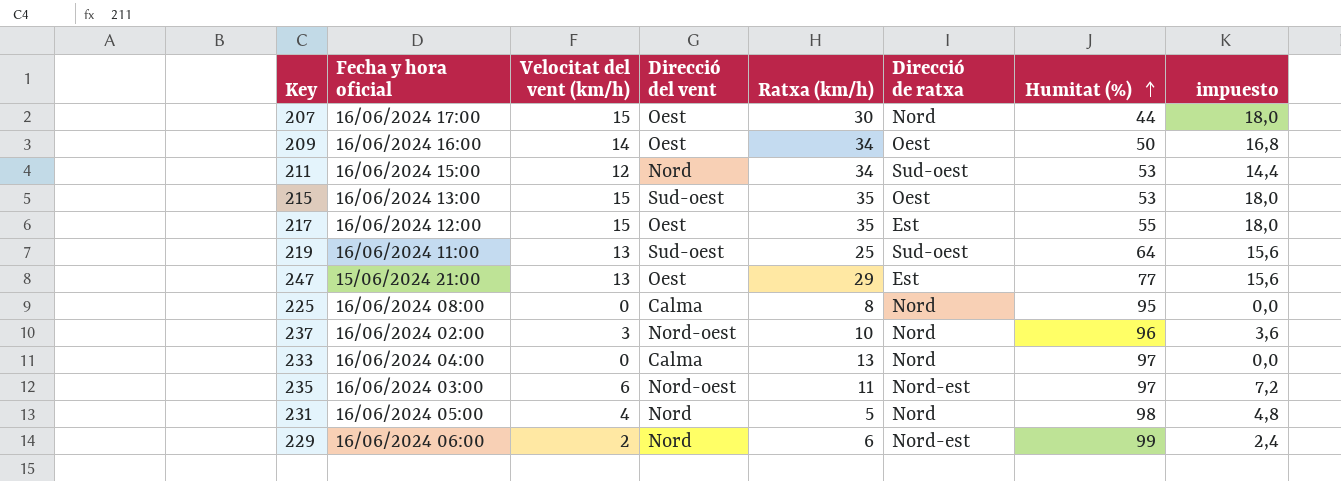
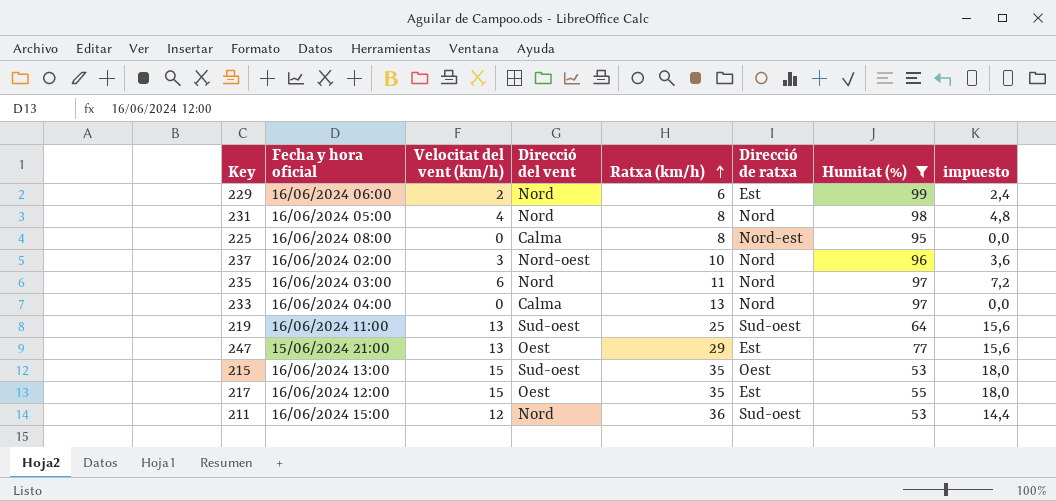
filter: none -> Humitat (%) >= 53
row order: Humitat (%) ascending -> Ratxa (km/h) ascending
229 | Direcció de ratxa: Nord-est -> Est
231 | Ratxa (km/h): 5 -> 8
225 | Direcció de ratxa: Nord -> Nord-est
235 | Direcció del vent: Nord-oest -> Nord
235 | Direcció de ratxa: Nord-est -> Nord
211 | Ratxa (km/h): 34 -> 36

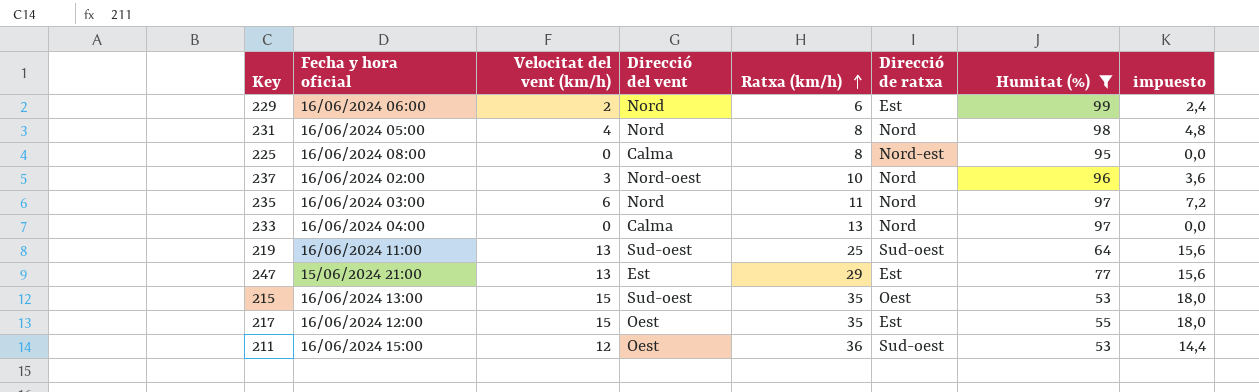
247 | Direcció del vent: Oest -> Est
211 | Direcció del vent: Nord -> Oest

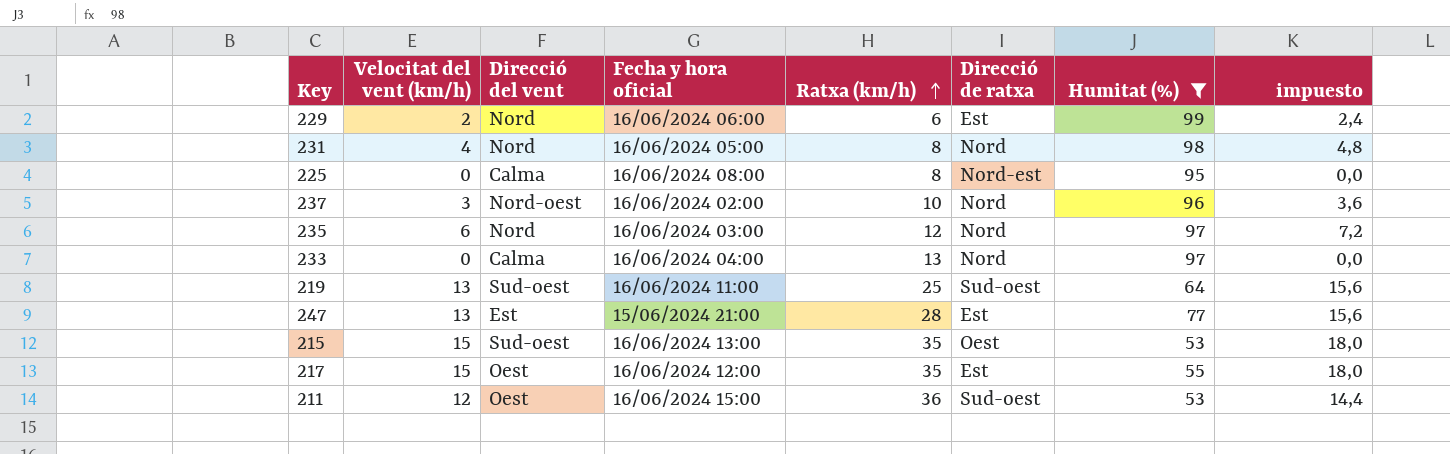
column Fecha y hora oficial | position: 2 -> 4
235 | Ratxa (km/h): 11 -> 12
247 | Ratxa (km/h): 29 -> 28

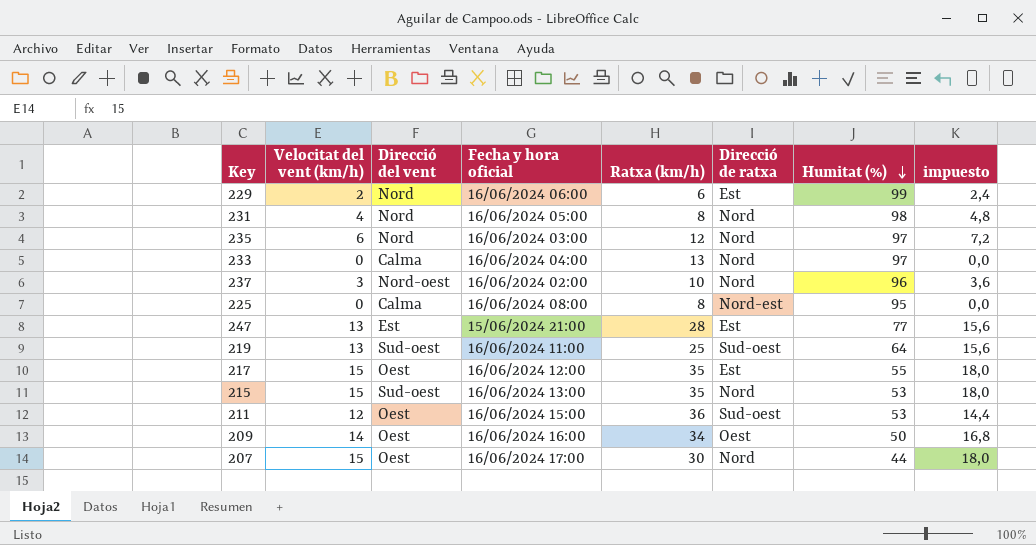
filter: Humitat (%) >= 53 -> none
row order: Ratxa (km/h) ascending -> Humitat (%) descending
215 | Direcció de ratxa: Oest -> Nord

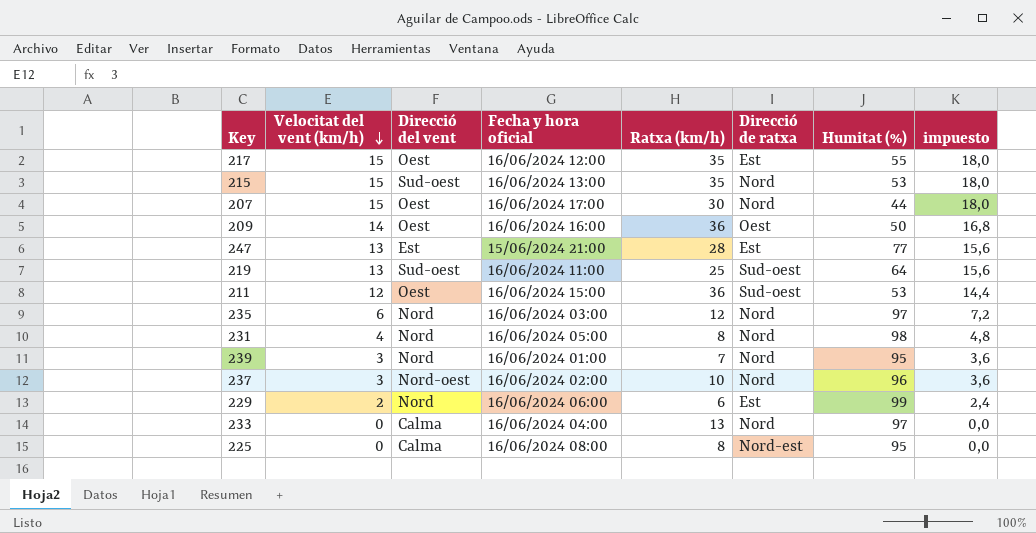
row order: Humitat (%) descending -> Velocitat del vent (km/h) descending
209 | Ratxa (km/h): 34 -> 36
row 239: none -> 3 | Nord | 16/06/2024 01:00 | 7 | Nord | 95 | 3,6

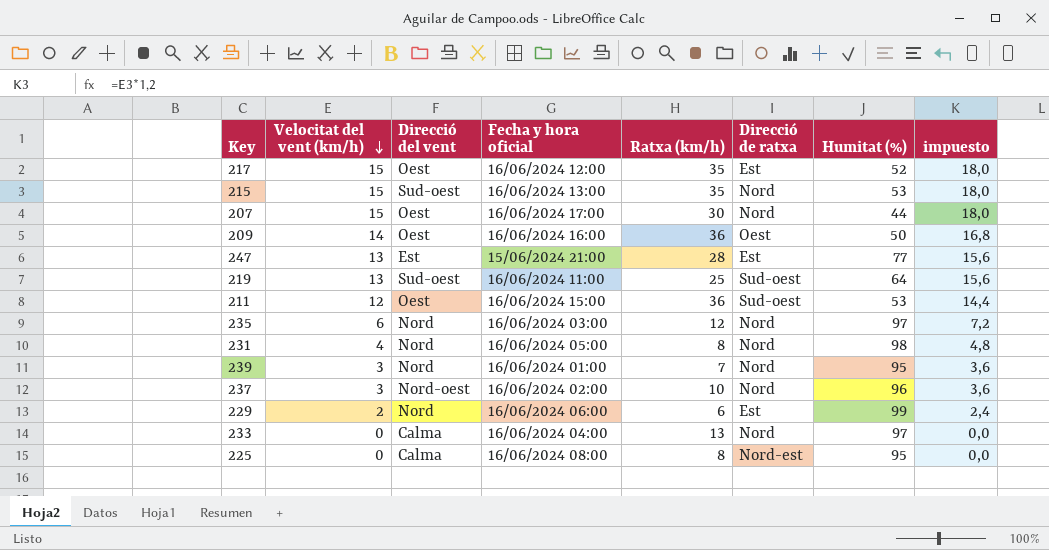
217 | Humitat (%): 55 -> 52

